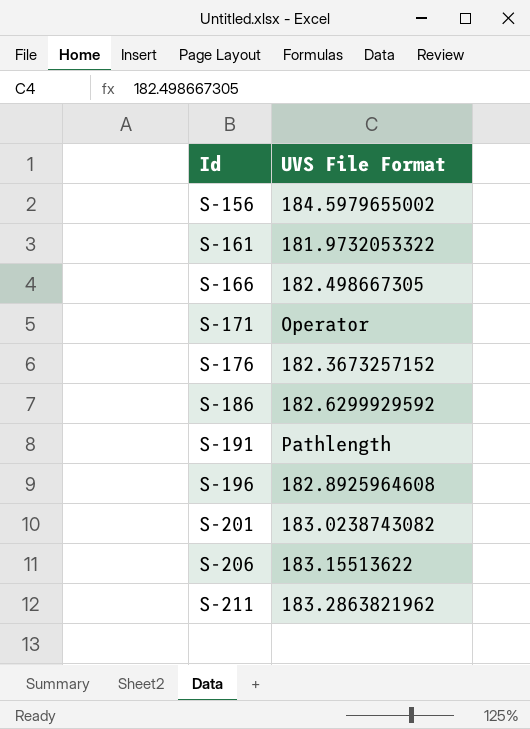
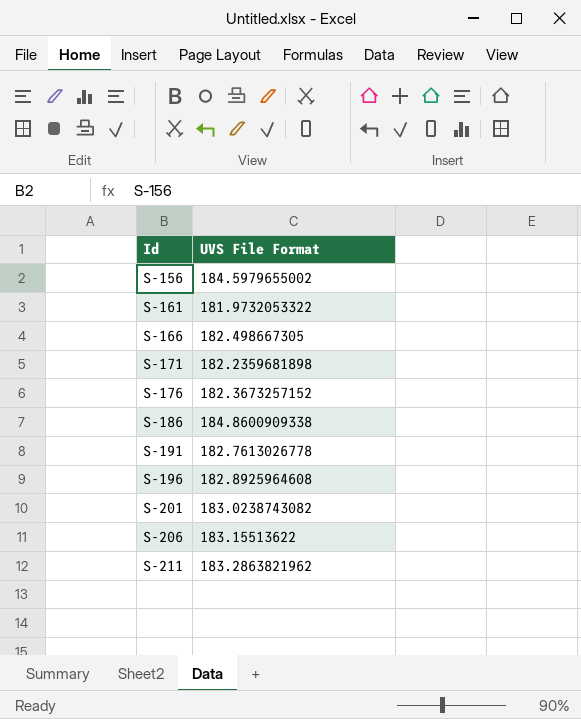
S-171 | UVS File Format: Operator -> 182.2359681898
S-186 | UVS File Format: 182.6299929592 -> 184.8600909338
S-191 | UVS File Format: Pathlength -> 182.7613026778

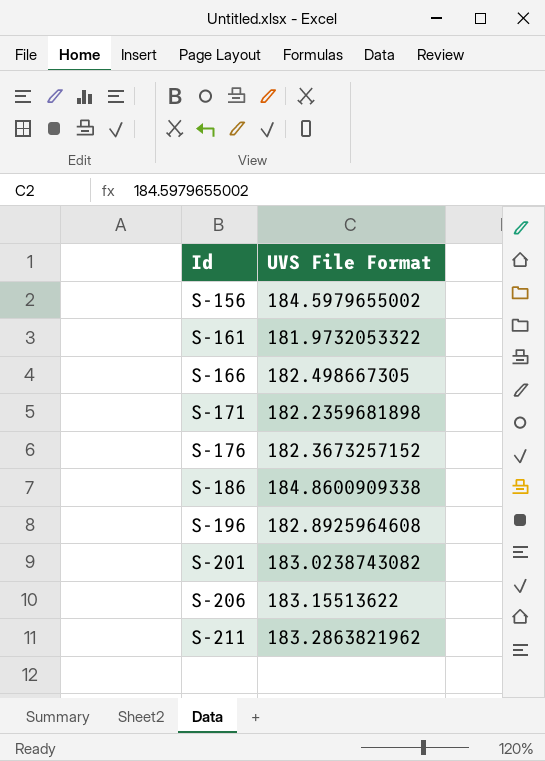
row S-191: 182.7613026778 -> none

